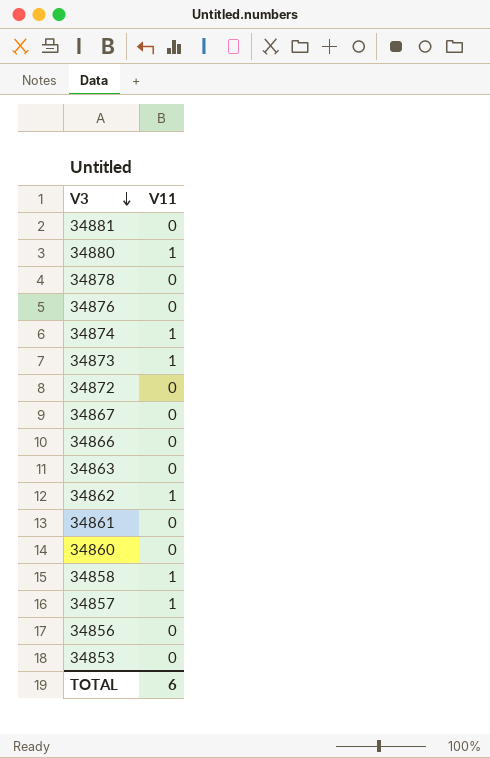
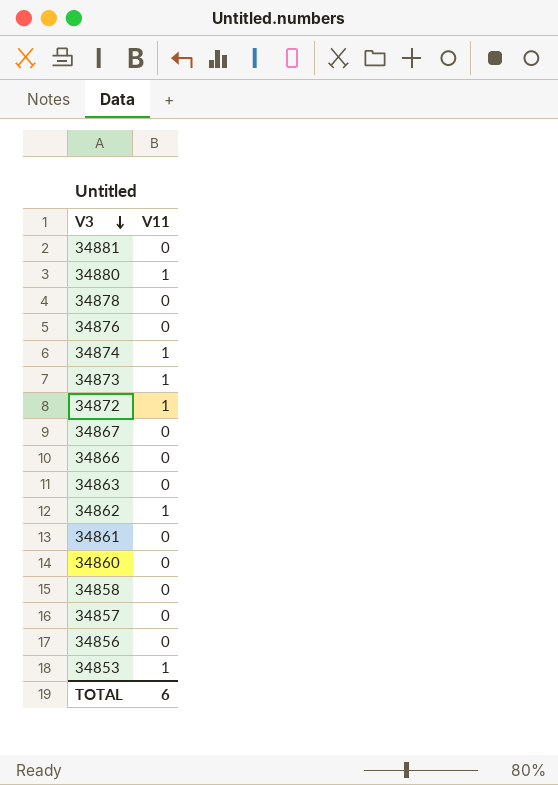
34872 | V11: 0 -> 1
34858 | V11: 1 -> 0
34857 | V11: 1 -> 0
34853 | V11: 0 -> 1

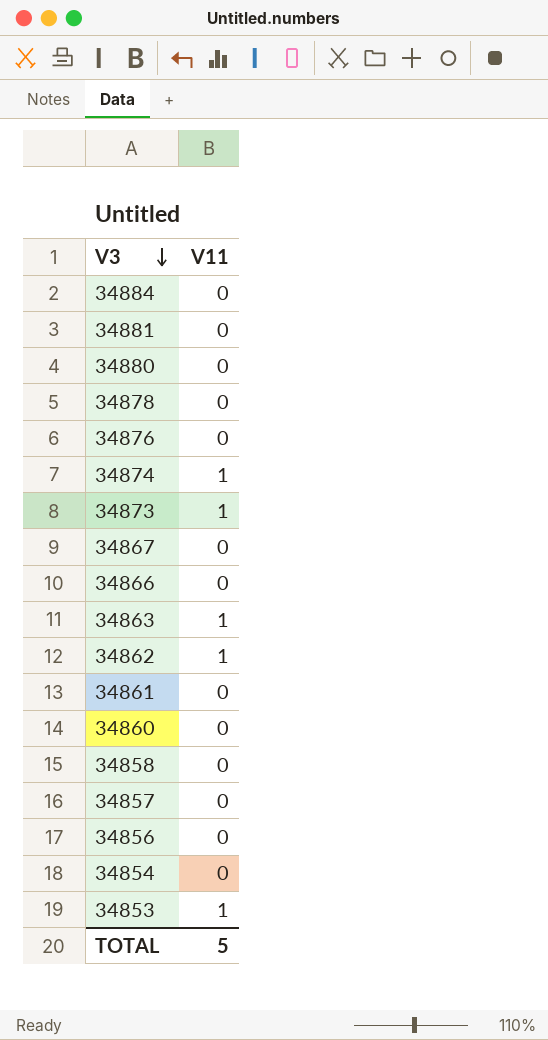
row 34872: 1 -> none
row 34884: none -> 0
34880 | V11: 1 -> 0
34863 | V11: 0 -> 1
row 34854: none -> 0
TOTAL | V11: 6 -> 5

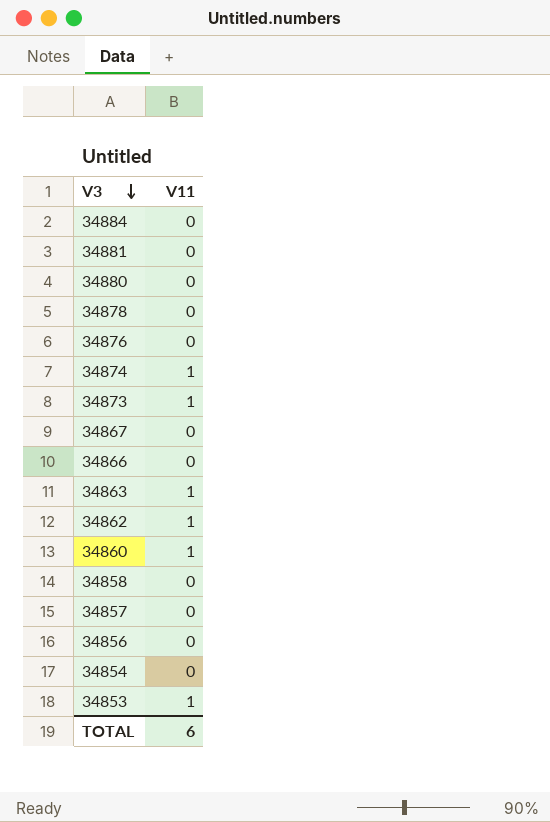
row 34861: 0 -> none
34860 | V11: 0 -> 1
TOTAL | V11: 5 -> 6

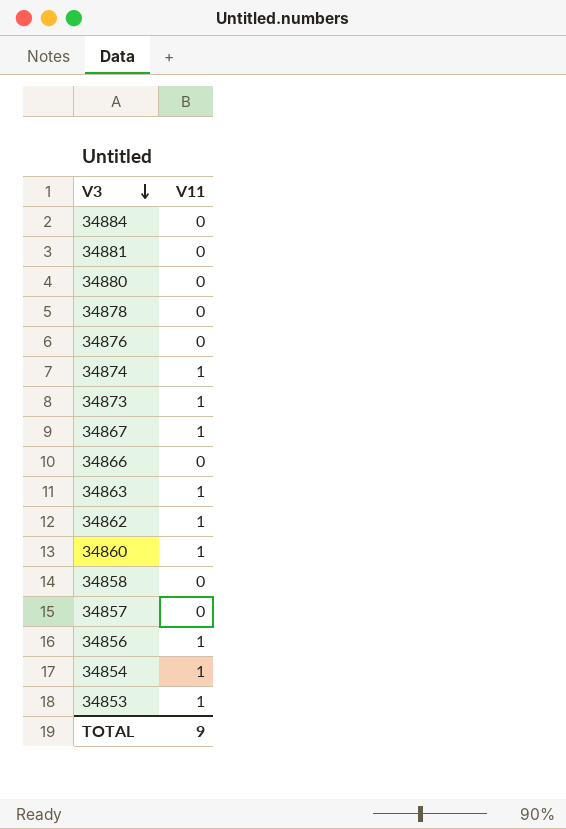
34867 | V11: 0 -> 1
34856 | V11: 0 -> 1
34854 | V11: 0 -> 1
TOTAL | V11: 6 -> 9

